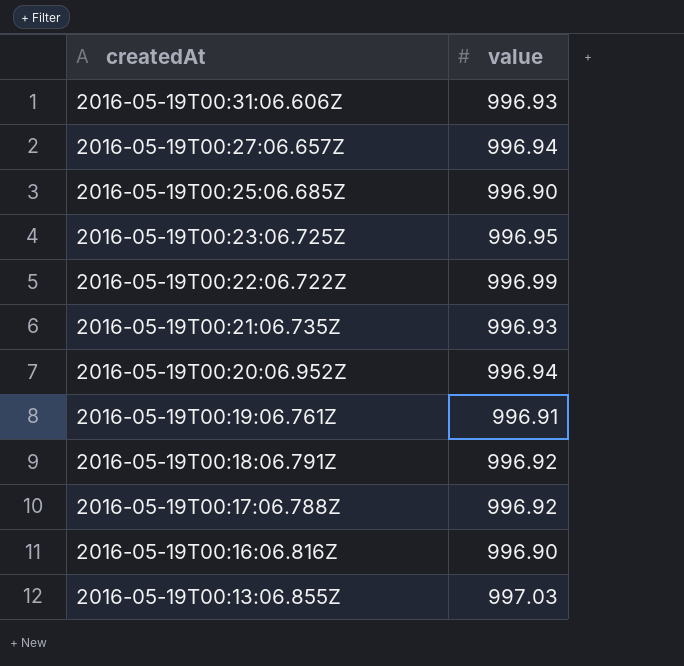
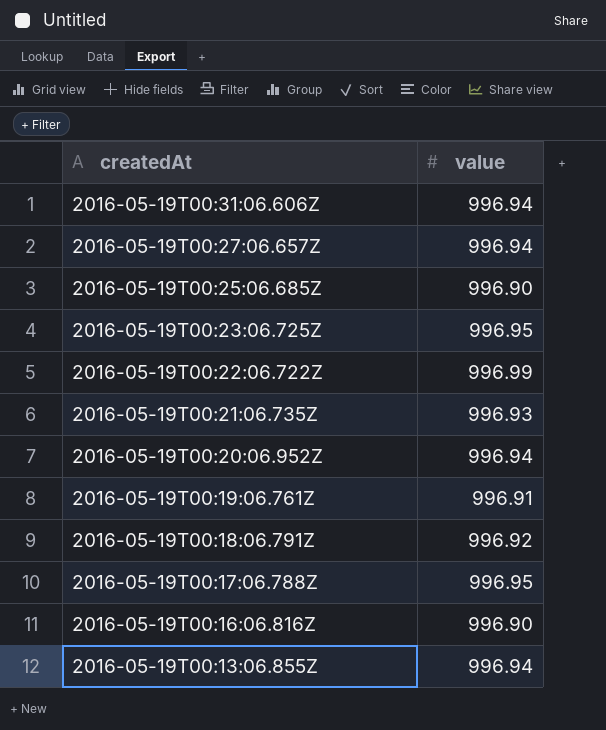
2016-05-19T00:31:06.606Z | value: 996.93 -> 996.94
2016-05-19T00:17:06.788Z | value: 996.92 -> 996.95
2016-05-19T00:13:06.855Z | value: 997.03 -> 996.94

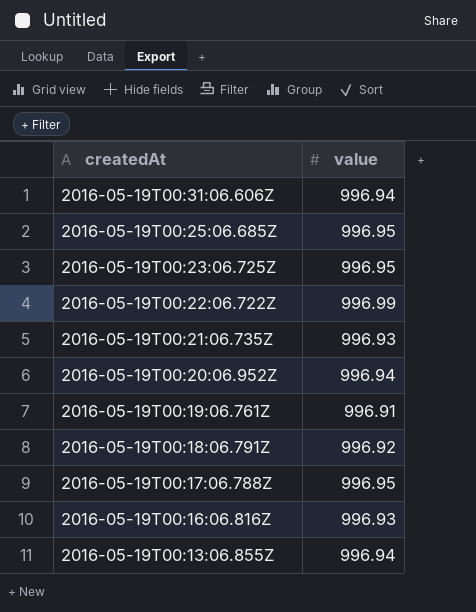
row 2016-05-19T00:27:06.657Z: 996.94 -> none
2016-05-19T00:25:06.685Z | value: 996.90 -> 996.95
2016-05-19T00:16:06.816Z | value: 996.90 -> 996.93

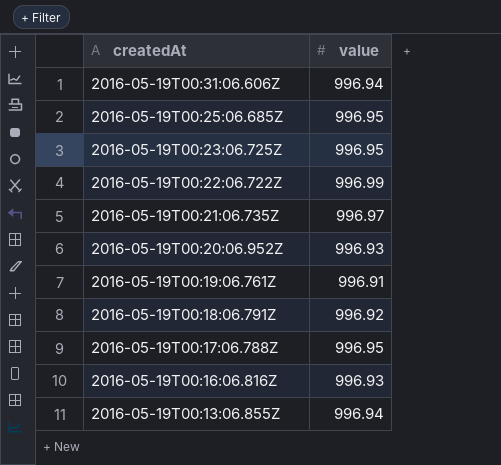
2016-05-19T00:21:06.735Z | value: 996.93 -> 996.97
2016-05-19T00:20:06.952Z | value: 996.94 -> 996.93

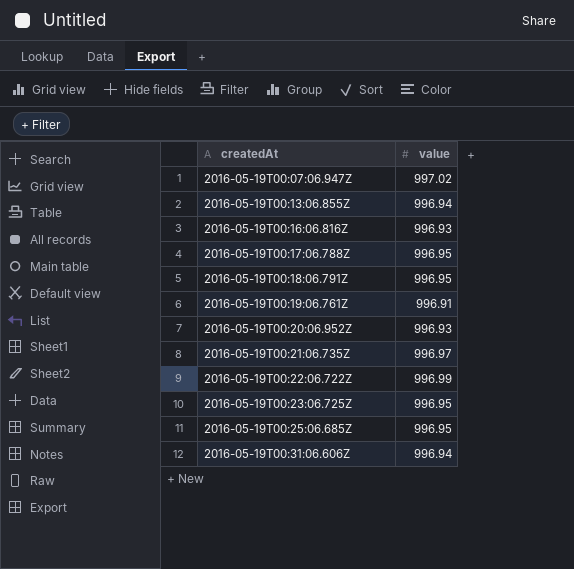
row order: createdAt descending -> createdAt ascending
row 2016-05-19T00:07:06.947Z: none -> 997.02
2016-05-19T00:18:06.791Z | value: 996.92 -> 996.95

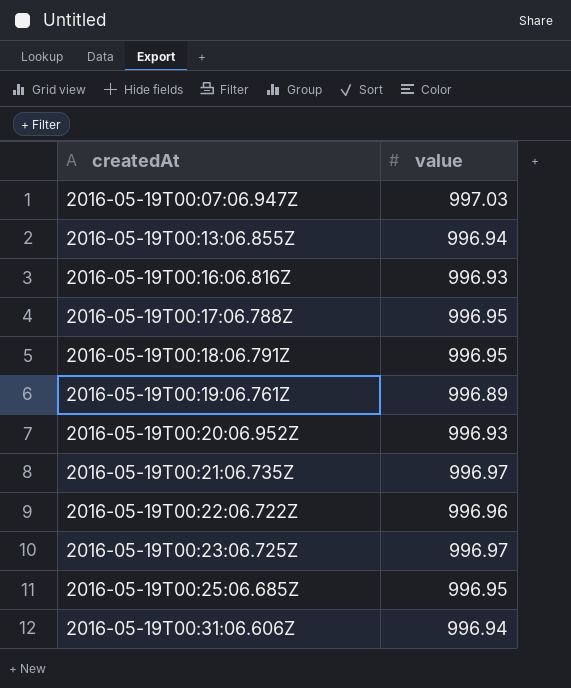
2016-05-19T00:07:06.947Z | value: 997.02 -> 997.03
2016-05-19T00:19:06.761Z | value: 996.91 -> 996.89
2016-05-19T00:22:06.722Z | value: 996.99 -> 996.96
2016-05-19T00:23:06.725Z | value: 996.95 -> 996.97

